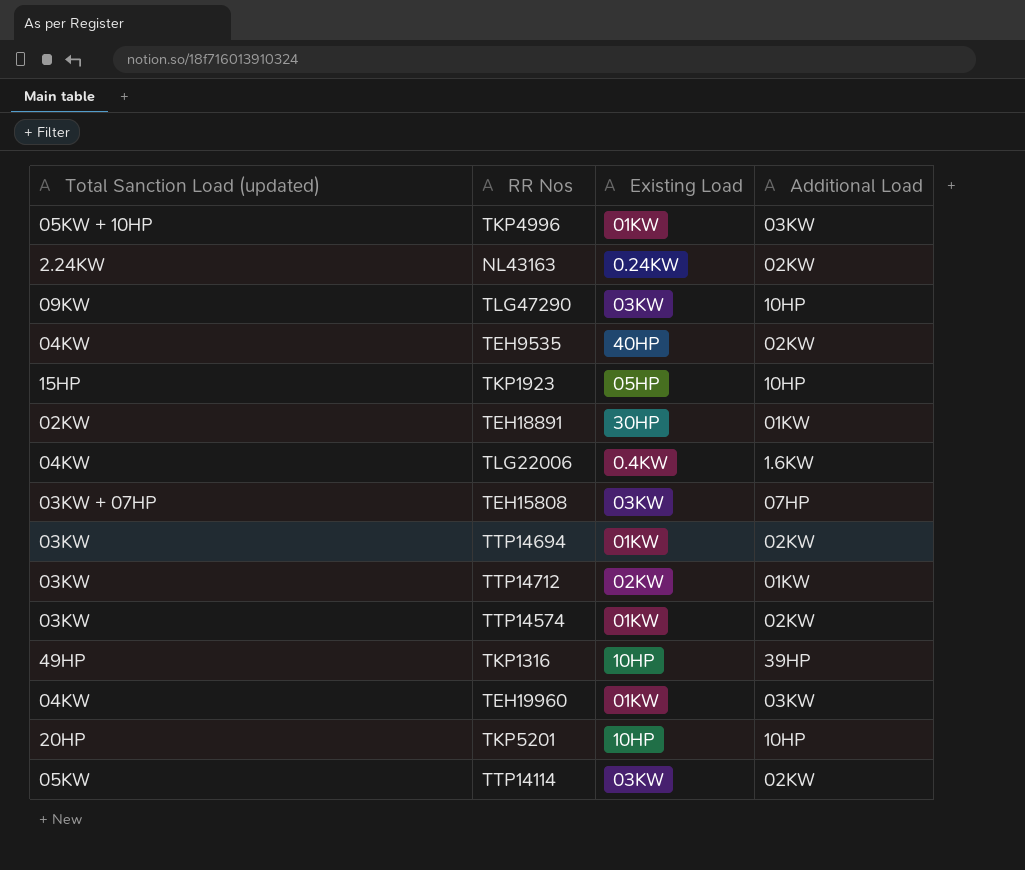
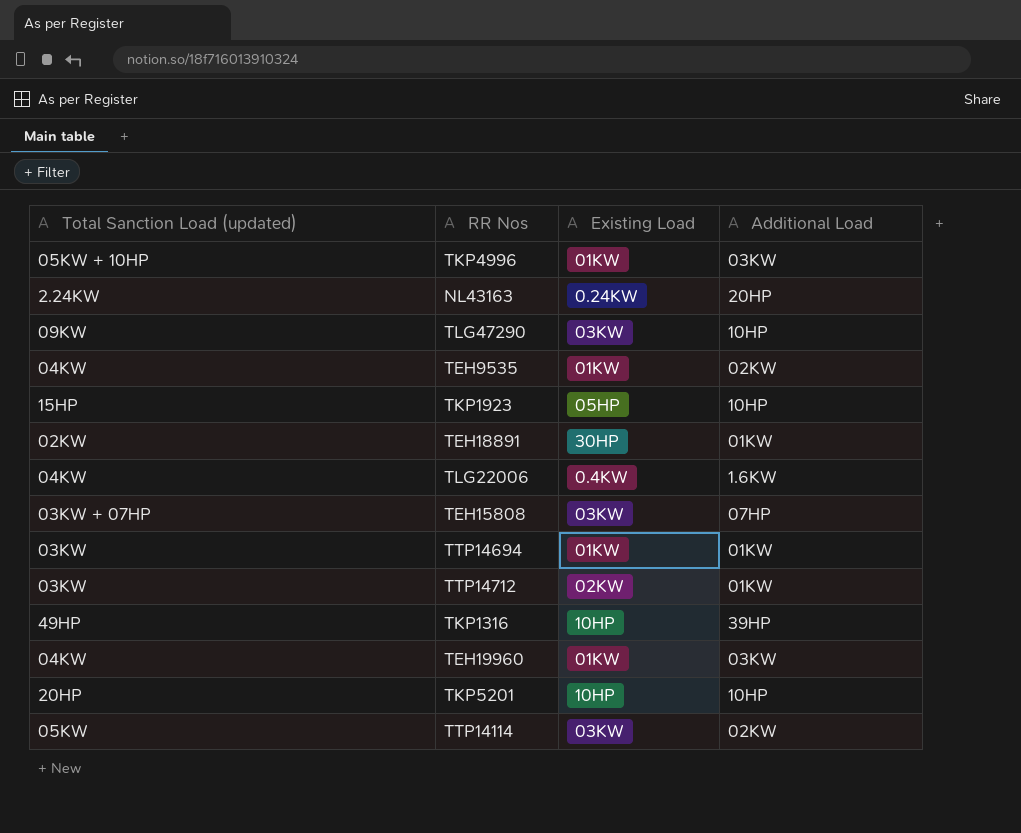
row TTP14574: 03KW | 01KW | 02KW -> none
NL43163 | Additional Load: 02KW -> 20HP
TEH9535 | Existing Load: 40HP -> 01KW
TTP14694 | Additional Load: 02KW -> 01KW

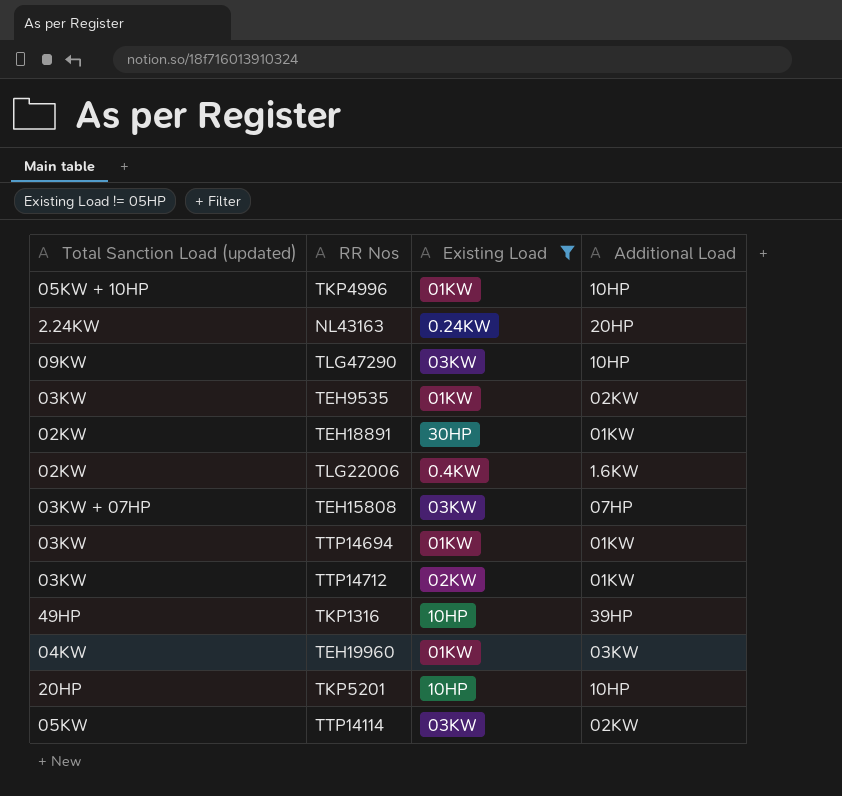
filter: none -> Existing Load != 05HP
TKP4996 | Additional Load: 03KW -> 10HP
TEH9535 | Total Sanction Load (updated): 04KW -> 03KW
TLG22006 | Total Sanction Load (updated): 04KW -> 02KW

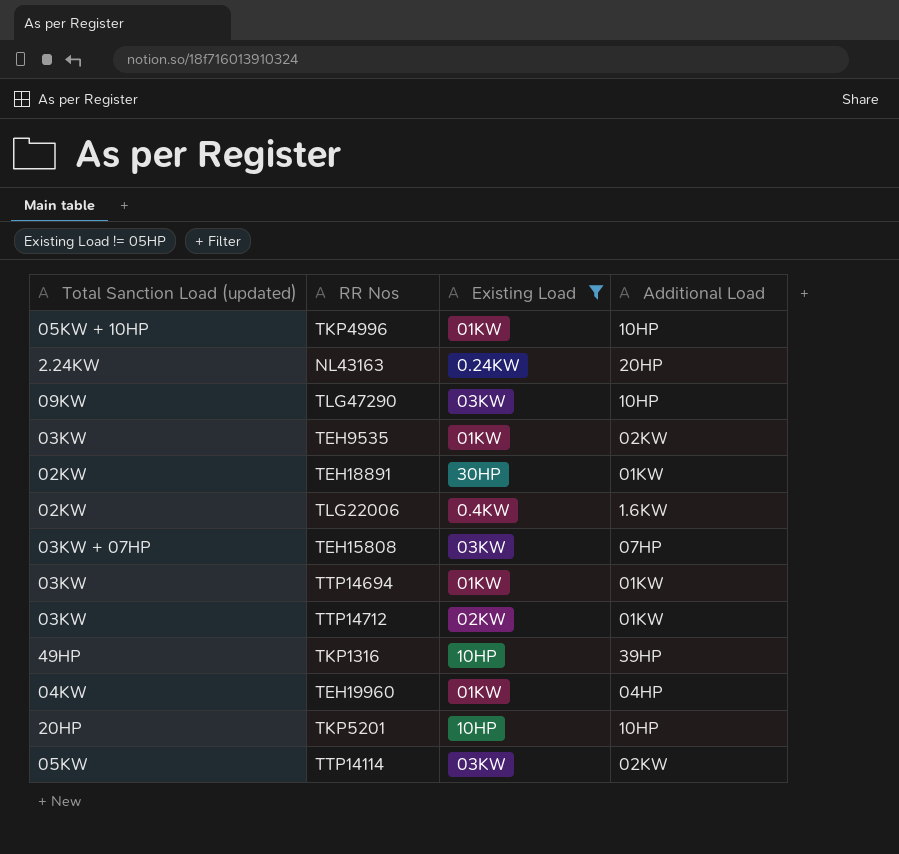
TEH19960 | Additional Load: 03KW -> 04HP

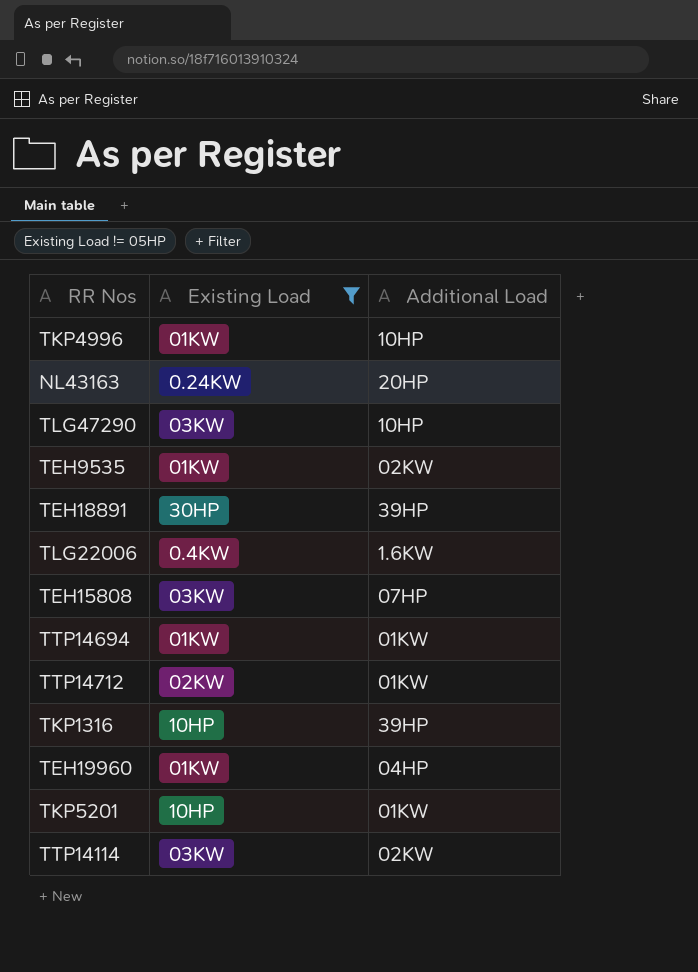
column Total Sanction Load (updated) | position: 1 -> none
TEH18891 | Additional Load: 01KW -> 39HP
TKP5201 | Additional Load: 10HP -> 01KW

